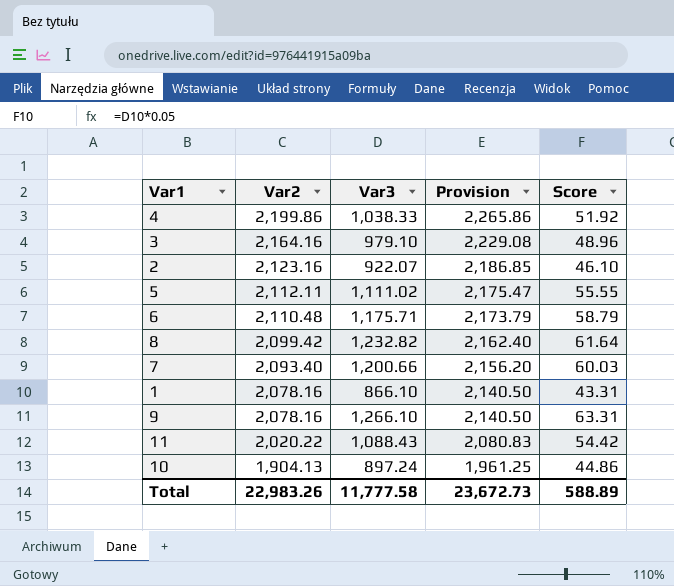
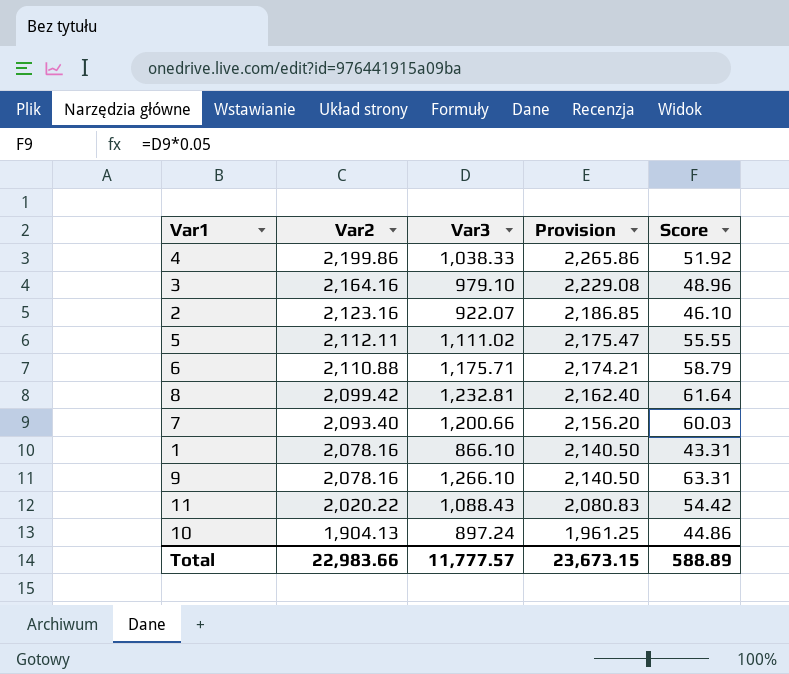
6 | Var2: 2,110.48 -> 2,110.88
6 | Provision: 2,173.79 -> 2,174.21
8 | Var3: 1,232.82 -> 1,232.81
Total | Var2: 22,983.26 -> 22,983.66
Total | Var3: 11,777.58 -> 11,777.57
Total | Provision: 23,672.73 -> 23,673.15

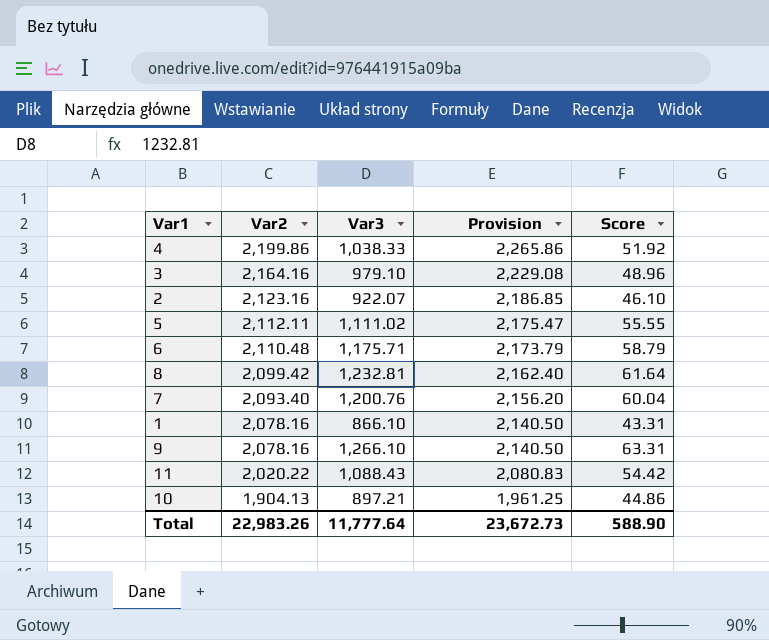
6 | Var2: 2,110.88 -> 2,110.48
6 | Provision: 2,174.21 -> 2,173.79
7 | Var3: 1,200.66 -> 1,200.76
7 | Score: 60.03 -> 60.04
10 | Var3: 897.24 -> 897.21
Total | Var2: 22,983.66 -> 22,983.26
Total | Var3: 11,777.57 -> 11,777.64
Total | Provision: 23,673.15 -> 23,672.73
Total | Score: 588.89 -> 588.90

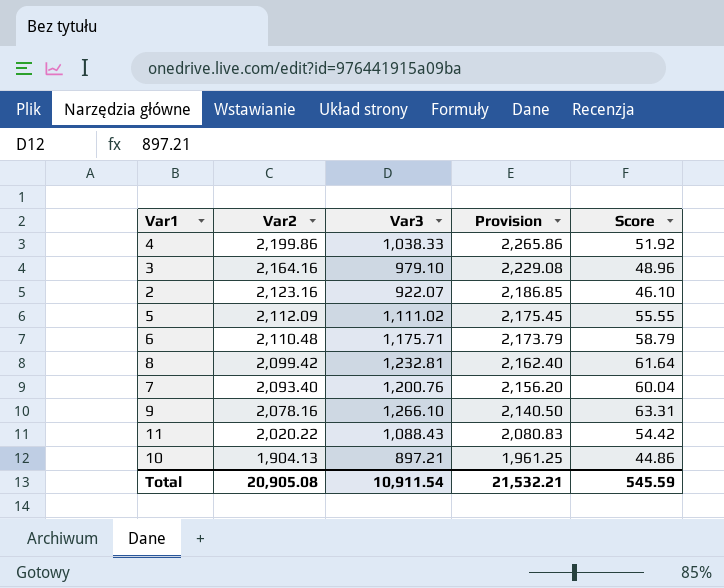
row 1: 2,078.16 | 866.10 | 2,140.50 | 43.31 -> none
5 | Var2: 2,112.11 -> 2,112.09
5 | Provision: 2,175.47 -> 2,175.45
Total | Var2: 22,983.26 -> 20,905.08
Total | Var3: 11,777.64 -> 10,911.54
Total | Provision: 23,672.73 -> 21,532.21
Total | Score: 588.90 -> 545.59

